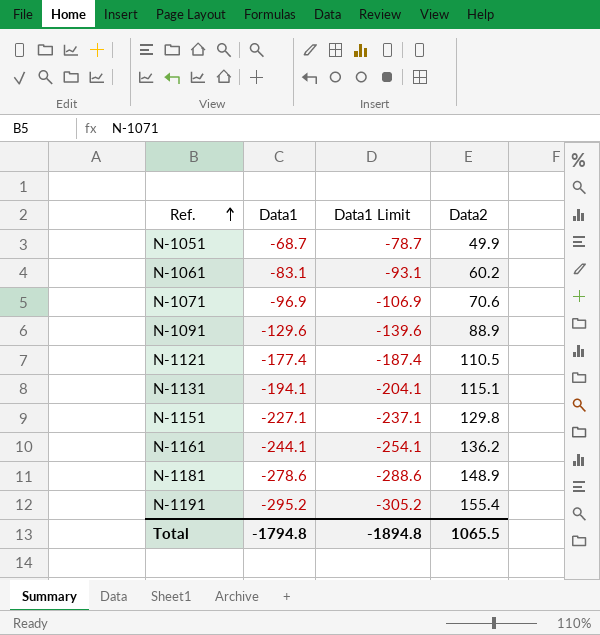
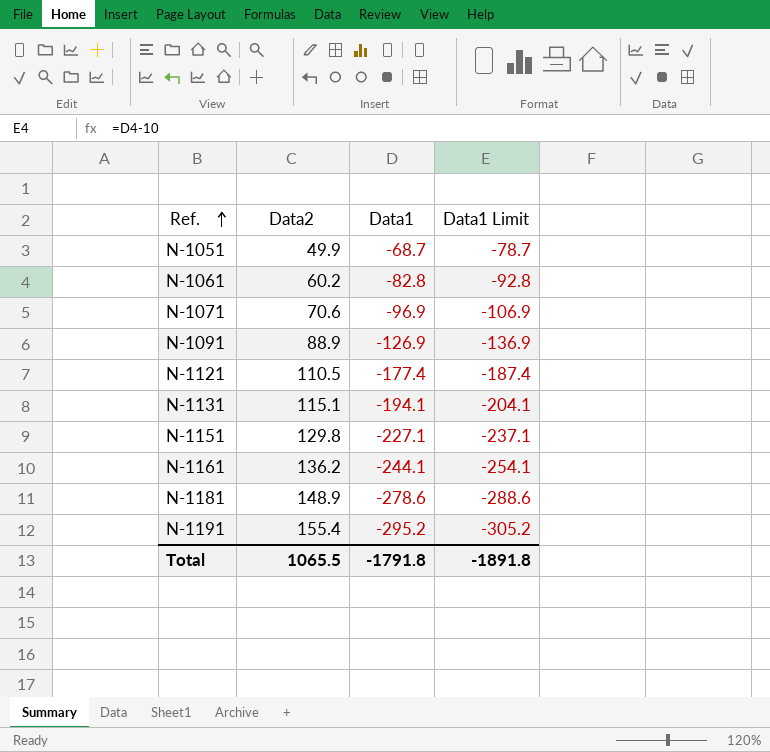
column Data2 | position: 4 -> 2
N-1061 | Data1: -83.1 -> -82.8
N-1061 | Data1 Limit: -93.1 -> -92.8
N-1091 | Data1: -129.6 -> -126.9
N-1091 | Data1 Limit: -139.6 -> -136.9
Total | Data1: -1794.8 -> -1791.8
Total | Data1 Limit: -1894.8 -> -1891.8

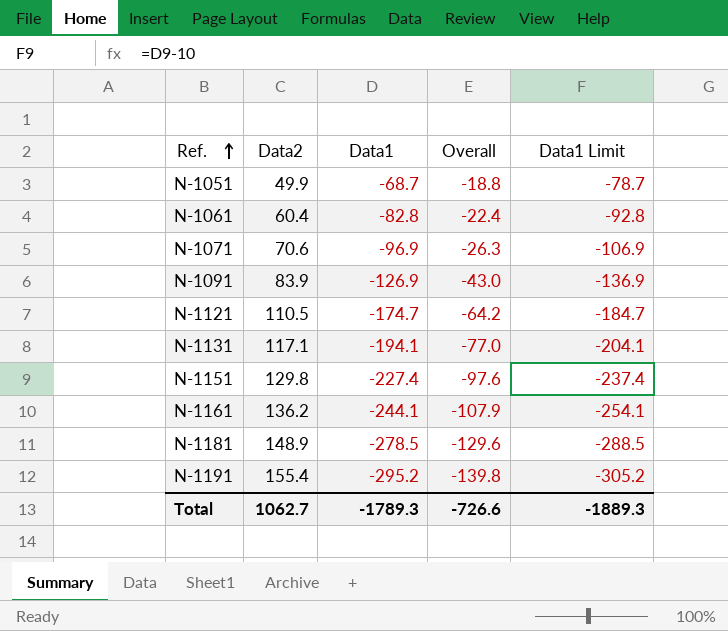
column Overall | formula: none -> [Data2] + [Data1]
N-1061 | Data2: 60.2 -> 60.4
N-1091 | Data2: 88.9 -> 83.9
N-1121 | Data1: -177.4 -> -174.7
N-1121 | Data1 Limit: -187.4 -> -184.7
N-1131 | Data2: 115.1 -> 117.1
N-1151 | Data1: -227.1 -> -227.4
N-1151 | Data1 Limit: -237.1 -> -237.4
N-1181 | Data1: -278.6 -> -278.5
N-1181 | Data1 Limit: -288.6 -> -288.5
Total | Data2: 1065.5 -> 1062.7
Total | Data1: -1791.8 -> -1789.3
Total | Data1 Limit: -1891.8 -> -1889.3

